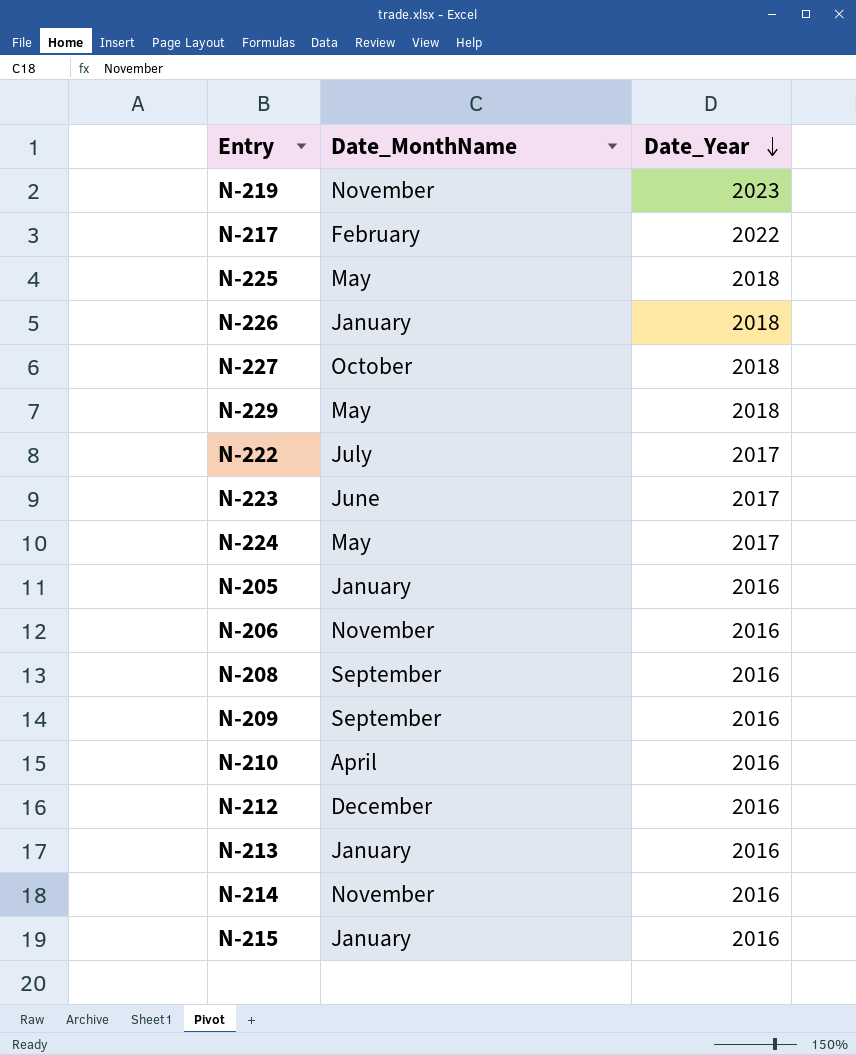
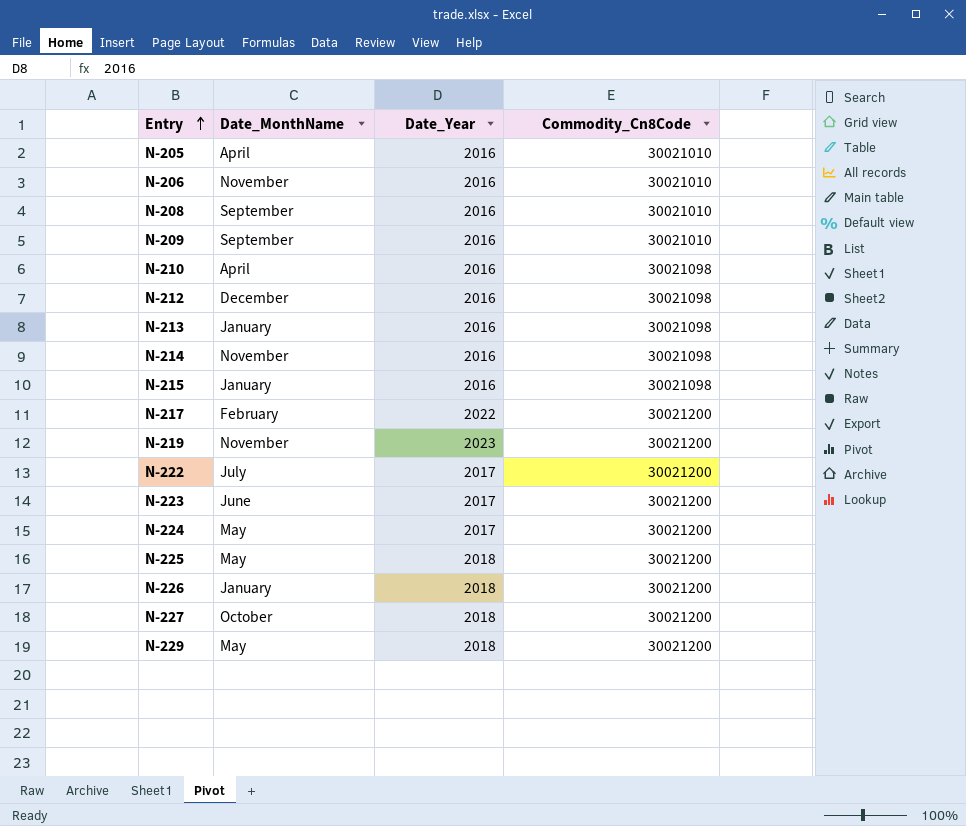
row order: Date_Year descending -> Entry ascending
column Commodity_Cn8Code | position: none -> 4
N-205 | Date_MonthName: January -> April

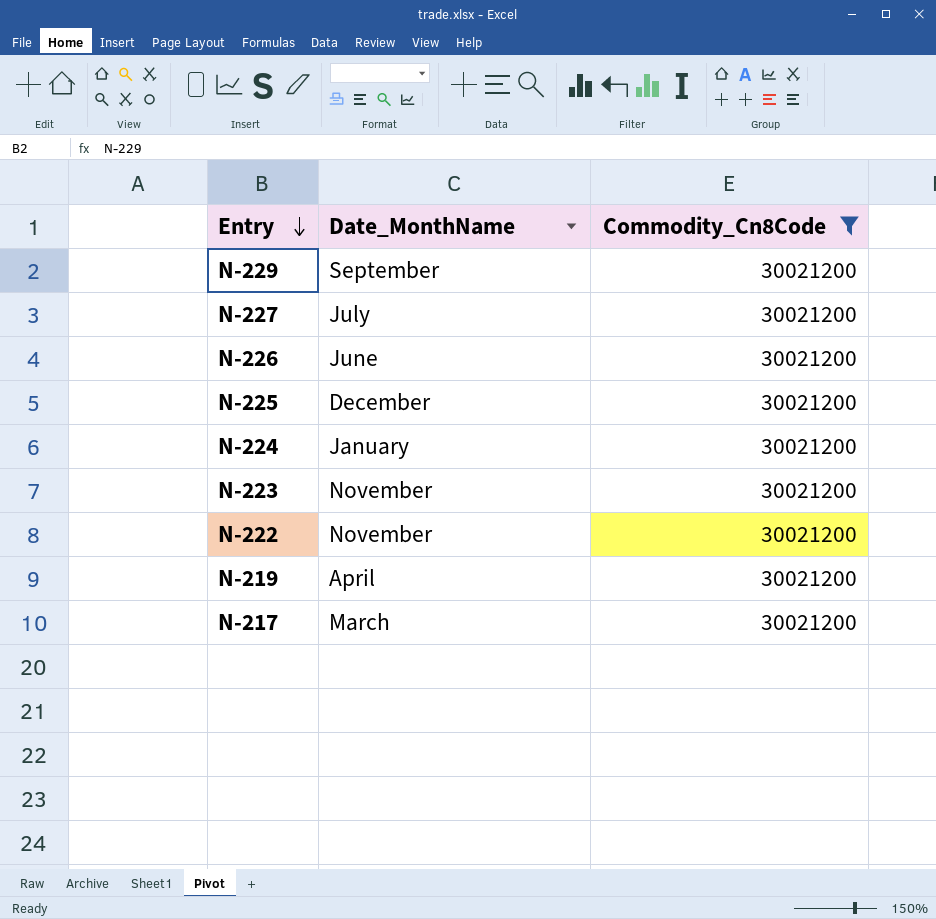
filter: none -> Commodity_Cn8Code = 30021200
row order: Entry ascending -> Entry descending
column Date_Year | position: 3 -> none
N-229 | Date_MonthName: May -> September
N-227 | Date_MonthName: October -> July
N-226 | Date_MonthName: January -> June
N-225 | Date_MonthName: May -> December
N-224 | Date_MonthName: May -> January
N-223 | Date_MonthName: June -> November
N-222 | Date_MonthName: July -> November
N-219 | Date_MonthName: November -> April
N-217 | Date_MonthName: February -> March

